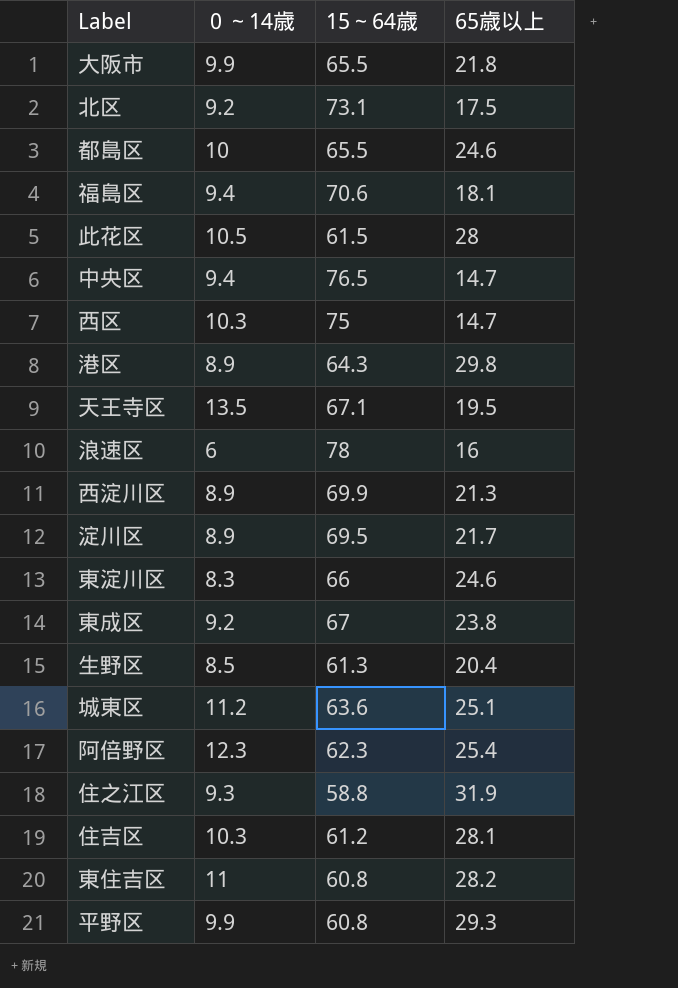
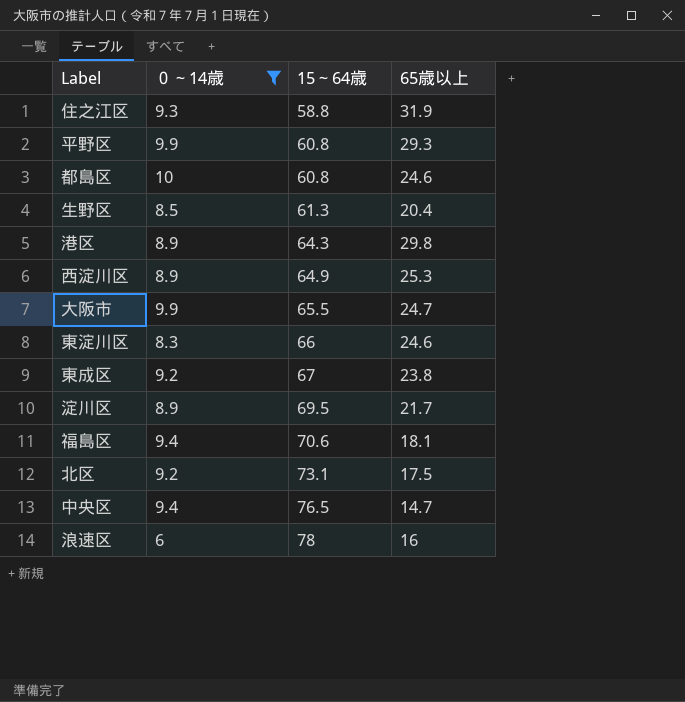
filter: none -> ０～14歳 <= 10
row order: none -> 15～64歳 ascending
都島区 | 15～64歳: 65.5 -> 60.8
西淀川区 | 15～64歳: 69.9 -> 64.9
西淀川区 | 65歳以上: 21.3 -> 25.3
大阪市 | 65歳以上: 21.8 -> 24.7

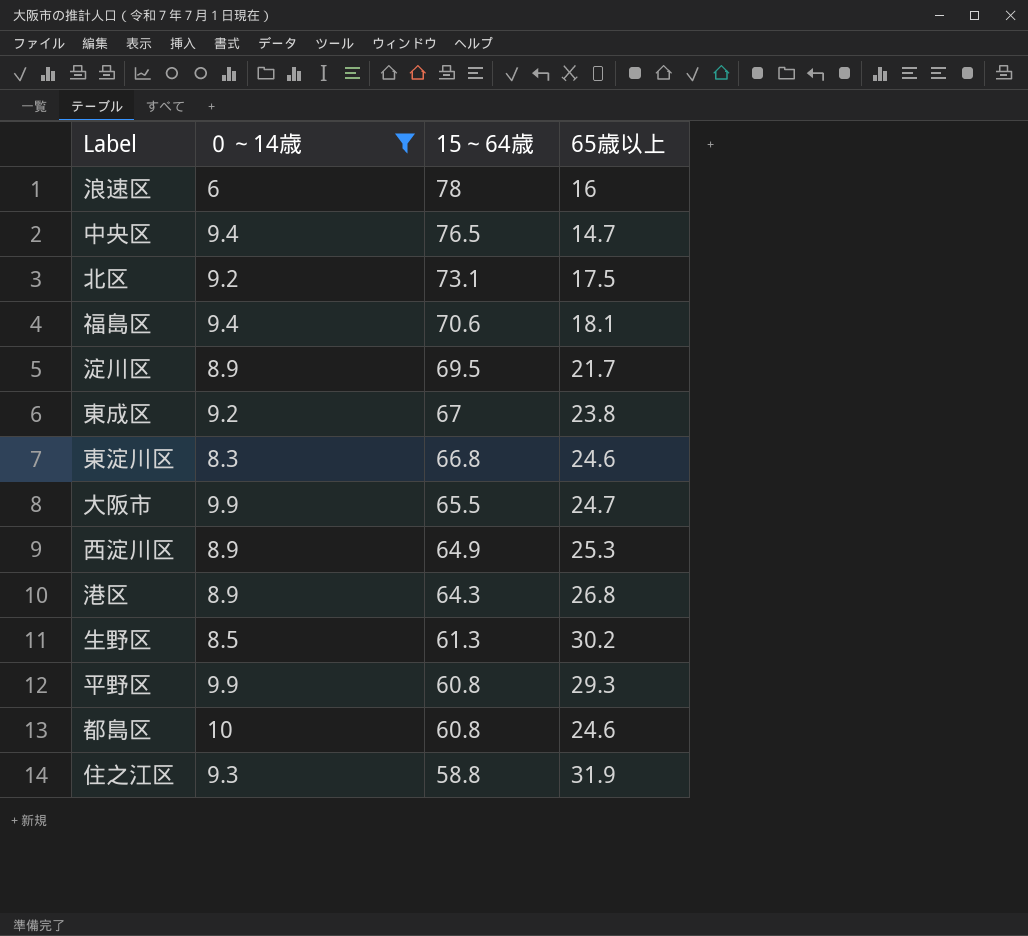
row order: 15～64歳 ascending -> 15～64歳 descending
東淀川区 | 15～64歳: 66 -> 66.8
港区 | 65歳以上: 29.8 -> 26.8
生野区 | 65歳以上: 20.4 -> 30.2

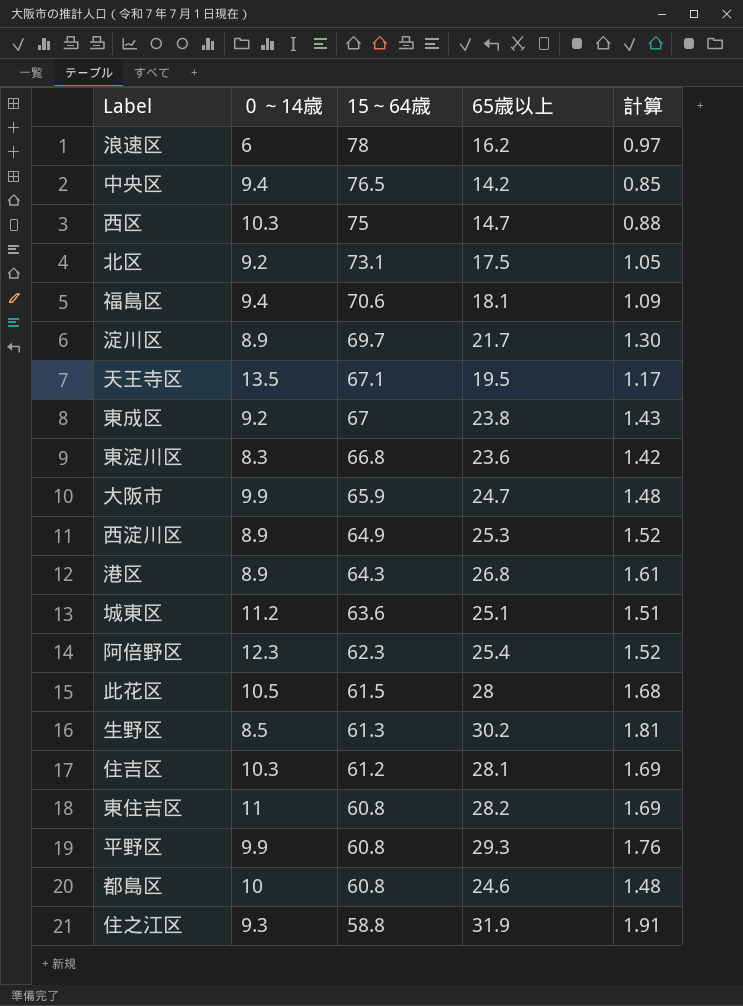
filter: ０～14歳 <= 10 -> none
column 計算 | formula: none -> [65歳以上] * 0.06
浪速区 | 65歳以上: 16 -> 16.2
中央区 | 65歳以上: 14.7 -> 14.2
淀川区 | 15～64歳: 69.5 -> 69.7
東淀川区 | 65歳以上: 24.6 -> 23.6
大阪市 | 15～64歳: 65.5 -> 65.9

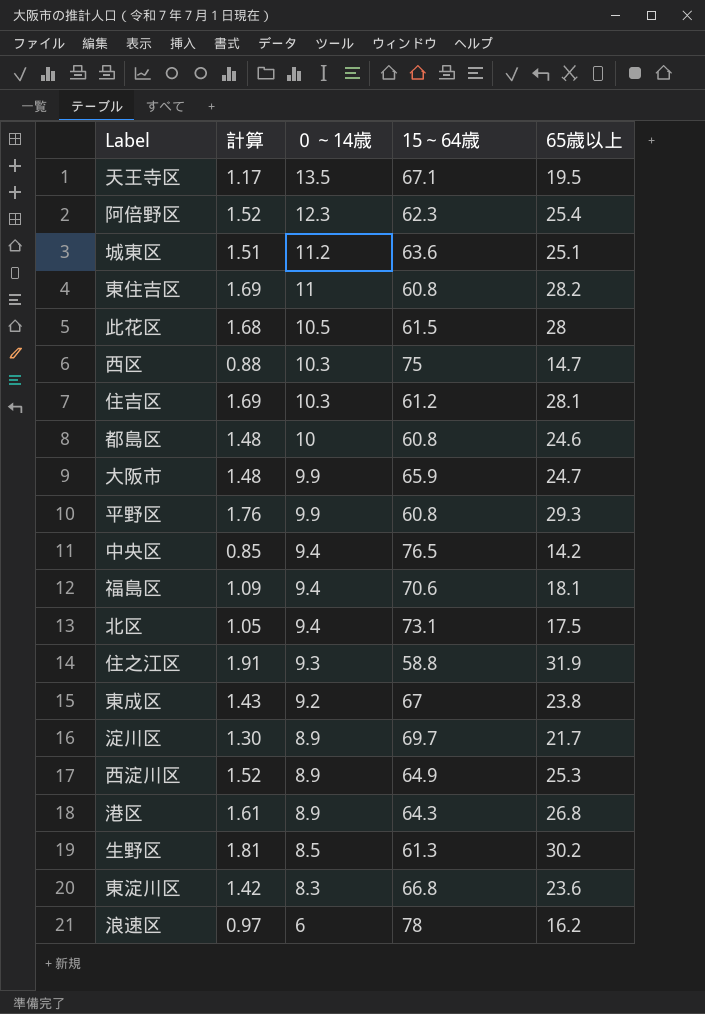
row order: 15～64歳 descending -> ０～14歳 descending
column 計算 | position: 5 -> 2
北区 | ０～14歳: 9.2 -> 9.4

